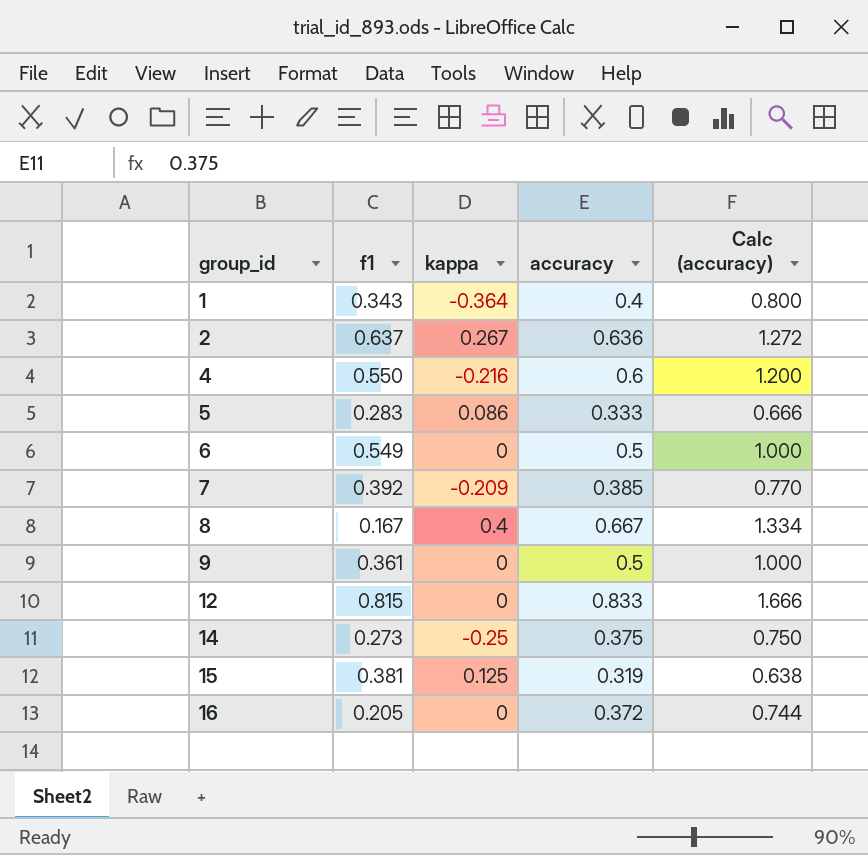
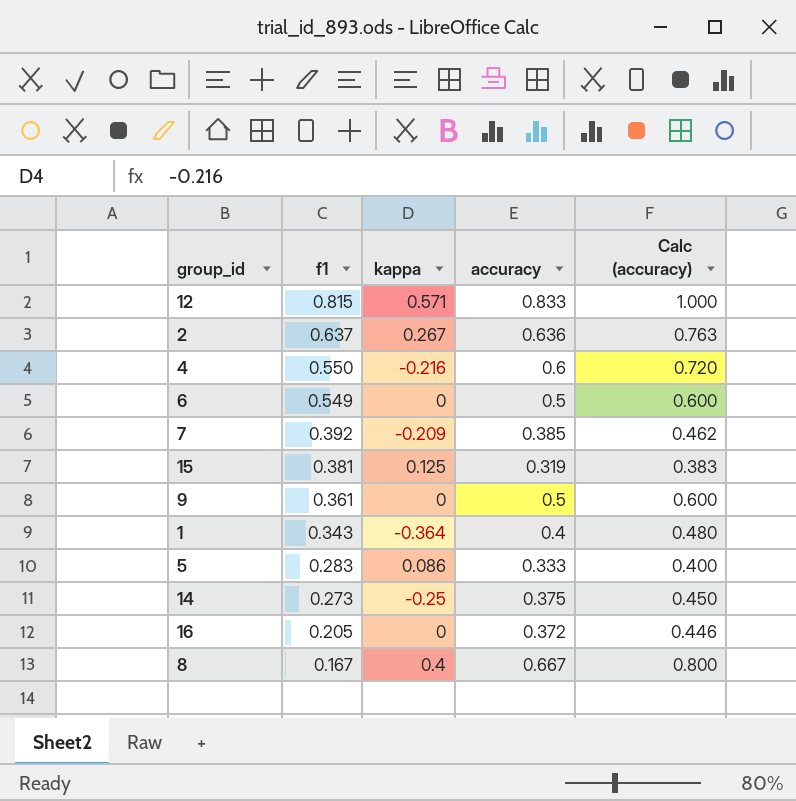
row order: group_id ascending -> f1 descending
column Calc (accuracy) | formula: [accuracy] * 2 -> [accuracy] * 1.2
12 | kappa: 0 -> 0.571

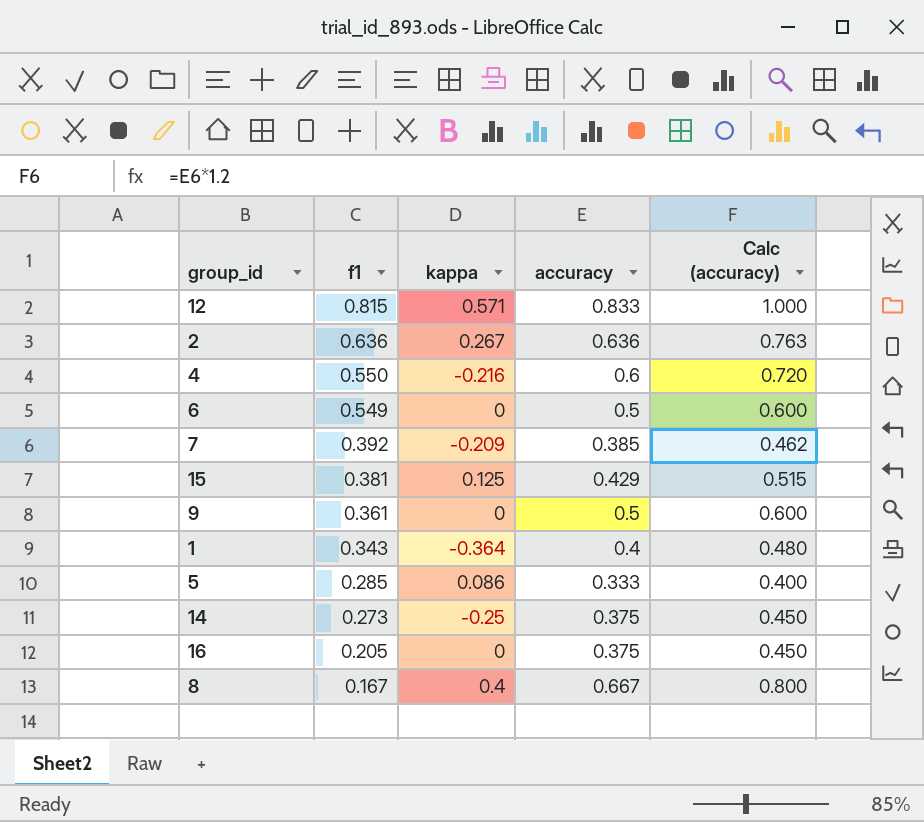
2 | f1: 0.637 -> 0.636
15 | accuracy: 0.319 -> 0.429
15 | Calc (accuracy): 0.383 -> 0.515
5 | f1: 0.283 -> 0.285
16 | accuracy: 0.372 -> 0.375
16 | Calc (accuracy): 0.446 -> 0.450

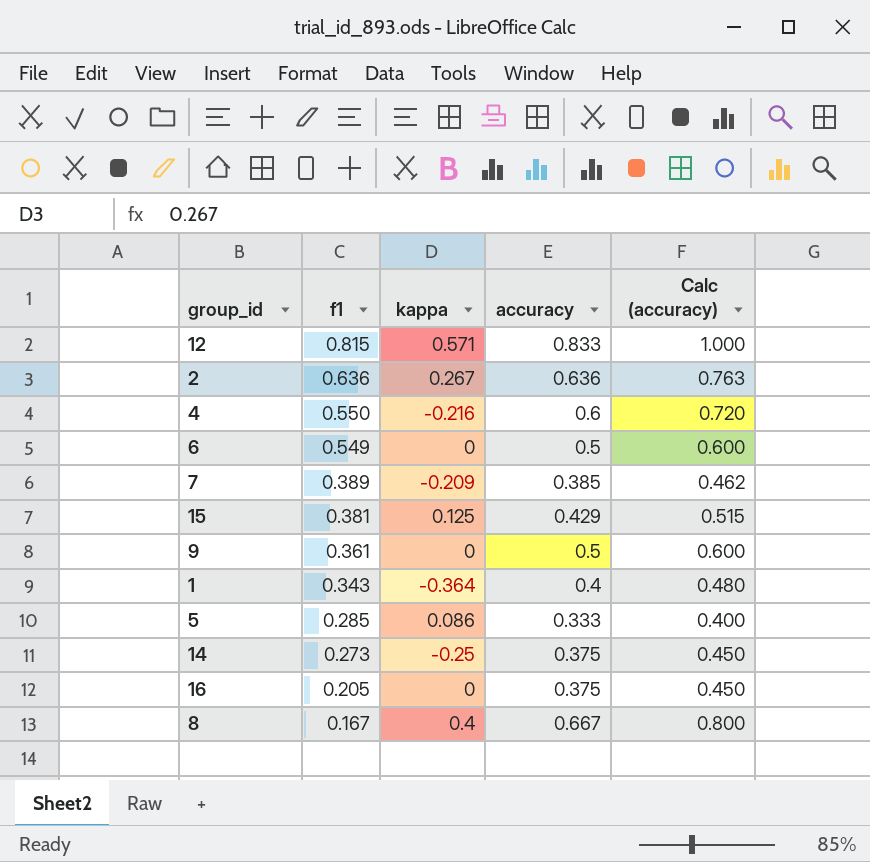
7 | f1: 0.392 -> 0.389

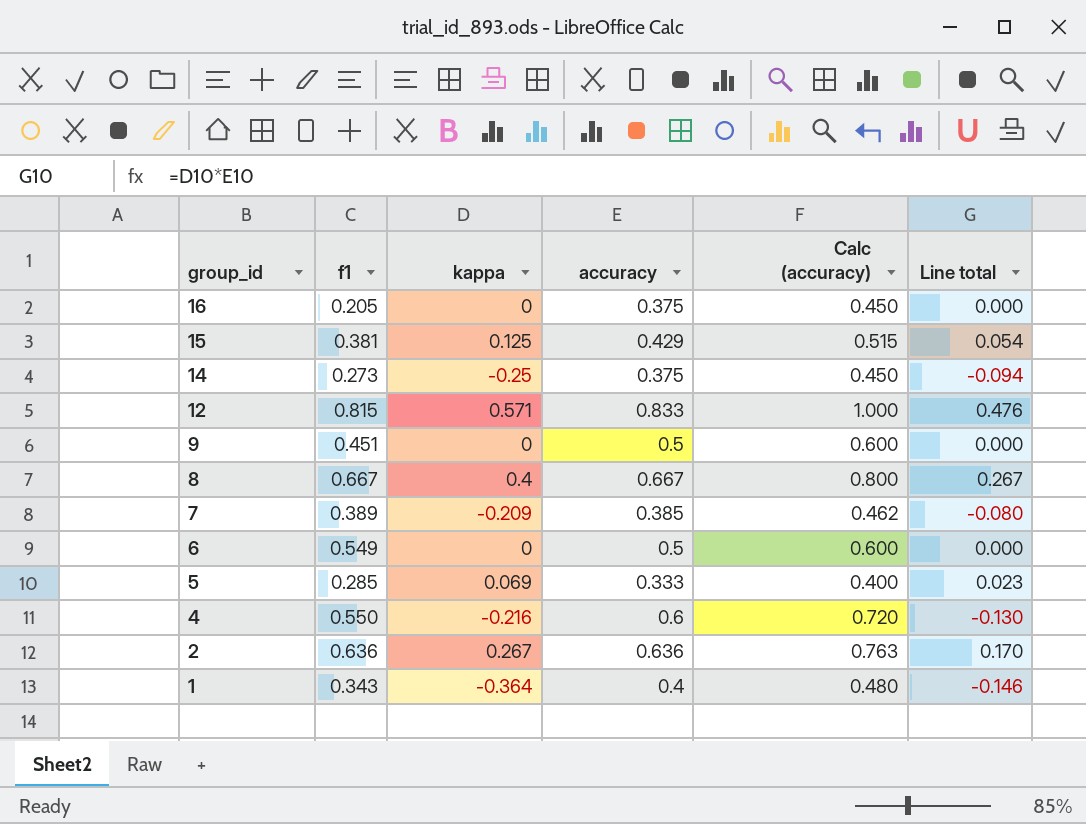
row order: f1 descending -> group_id descending
column Line total | formula: none -> [kappa] * [accuracy]
9 | f1: 0.361 -> 0.451
8 | f1: 0.167 -> 0.667
5 | kappa: 0.086 -> 0.069

